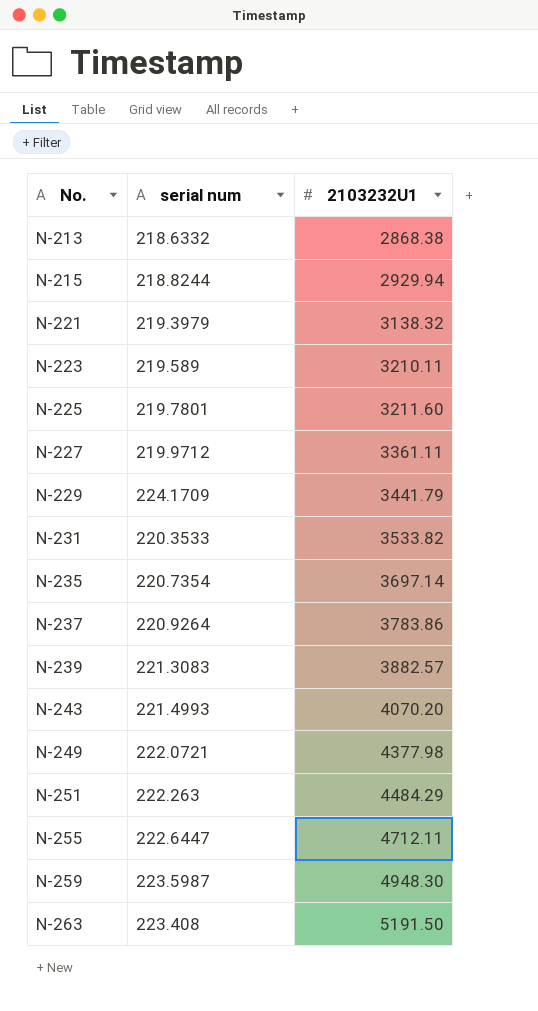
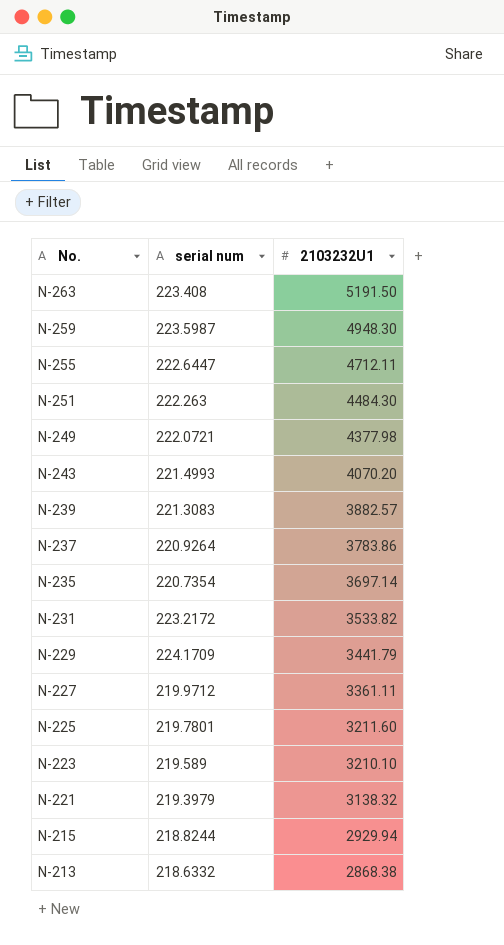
row order: No. ascending -> No. descending
N-251 | 2103232U1: 4484.29 -> 4484.30
N-231 | serial num: 220.3533 -> 223.2172
N-223 | 2103232U1: 3210.11 -> 3210.10

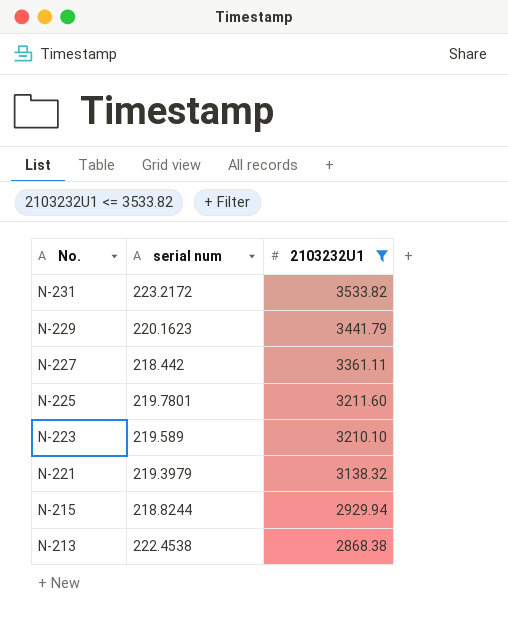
filter: none -> 2103232U1 <= 3533.82
N-229 | serial num: 224.1709 -> 220.1623
N-227 | serial num: 219.9712 -> 218.442
N-213 | serial num: 218.6332 -> 222.4538

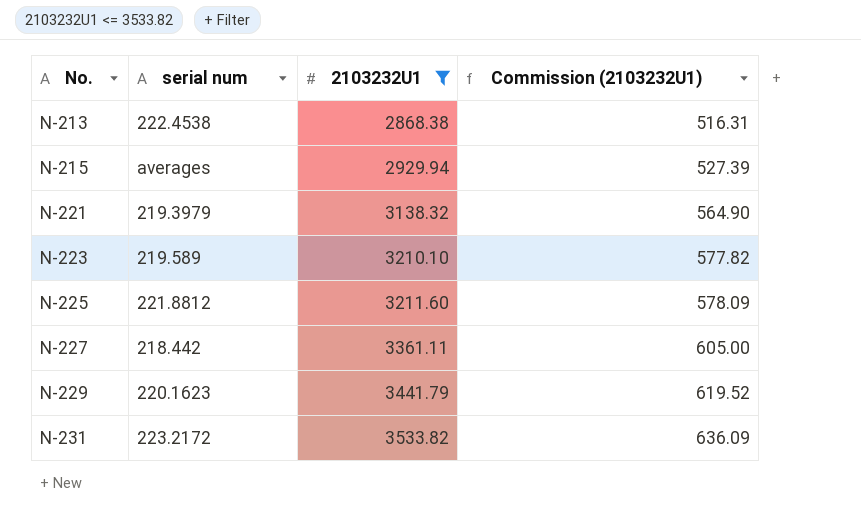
row order: No. descending -> No. ascending
column Commission (2103232U1) | formula: none -> [2103232U1] * 0.18
N-215 | serial num: 218.8244 -> averages
N-225 | serial num: 219.7801 -> 221.8812

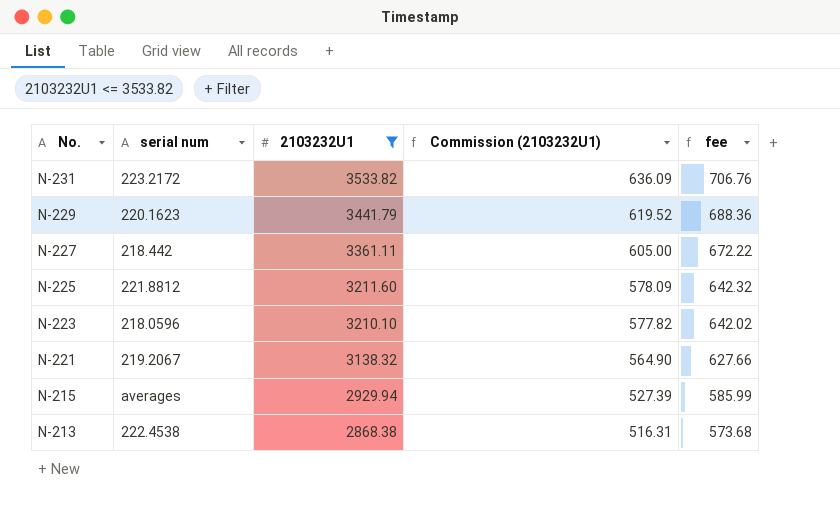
row order: No. ascending -> No. descending
column fee | formula: none -> [2103232U1] * 0.2
N-223 | serial num: 219.589 -> 218.0596
N-221 | serial num: 219.3979 -> 219.2067

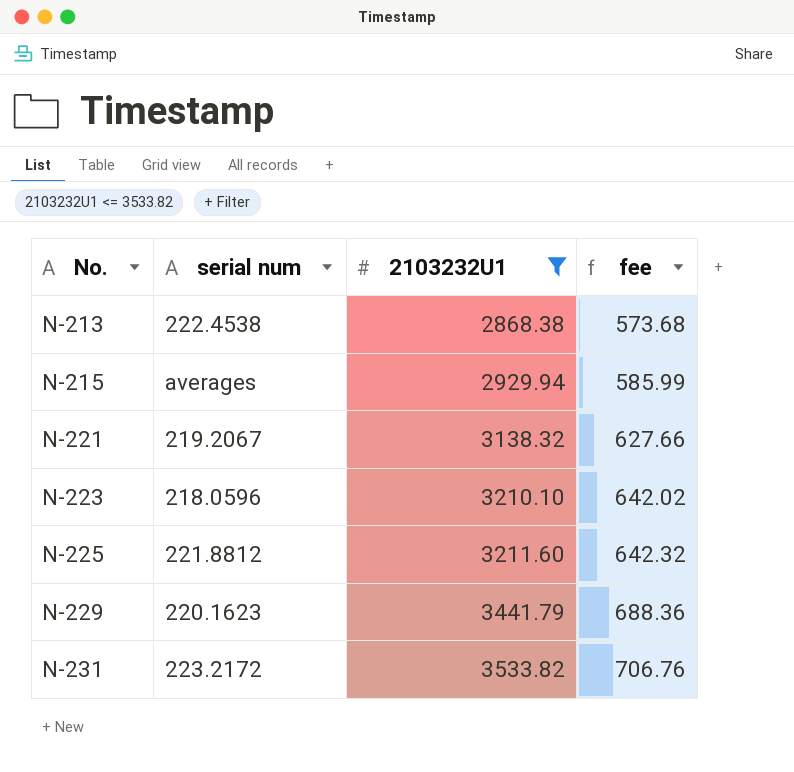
row order: No. descending -> No. ascending
column Commission (2103232U1) | formula: [2103232U1] * 0.18 -> none
row N-227: 218.442 | 3361.11 | 605.00 | 672.22 -> none

